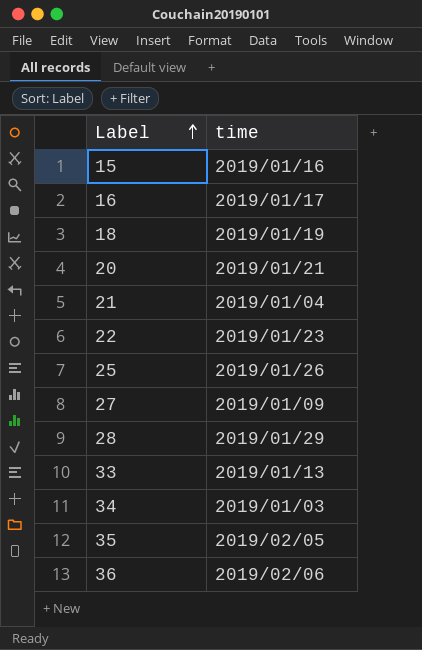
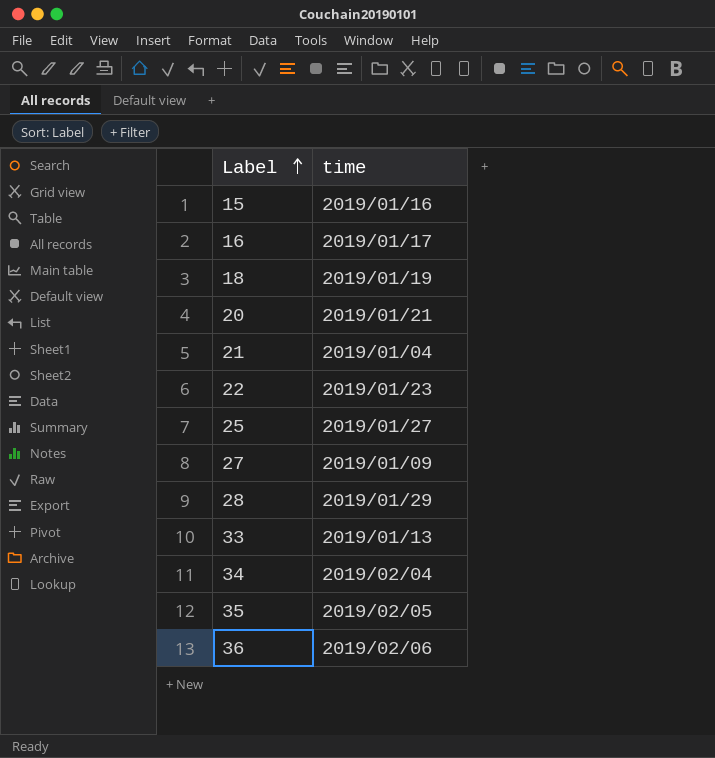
25 | time: 2019/01/26 -> 2019/01/27
34 | time: 2019/01/03 -> 2019/02/04

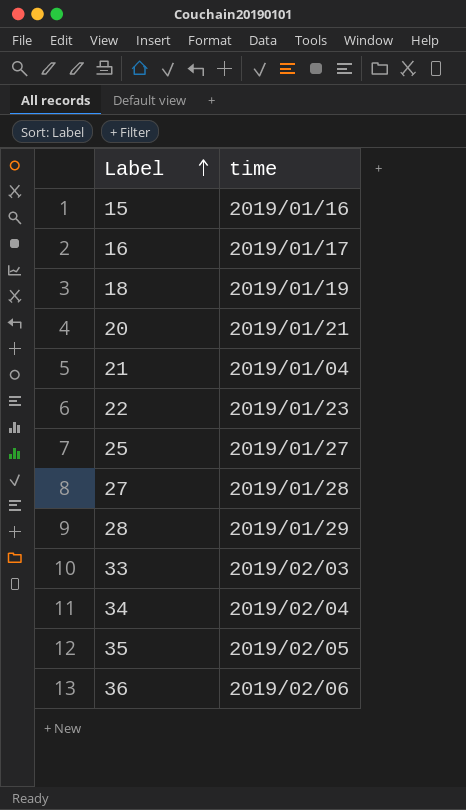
27 | time: 2019/01/09 -> 2019/01/28
33 | time: 2019/01/13 -> 2019/02/03

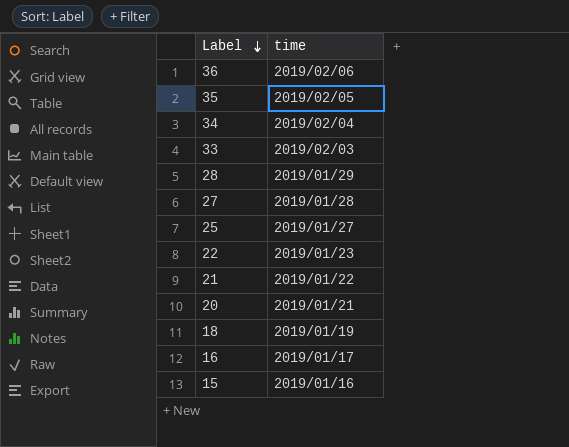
row order: Label ascending -> Label descending
21 | time: 2019/01/04 -> 2019/01/22

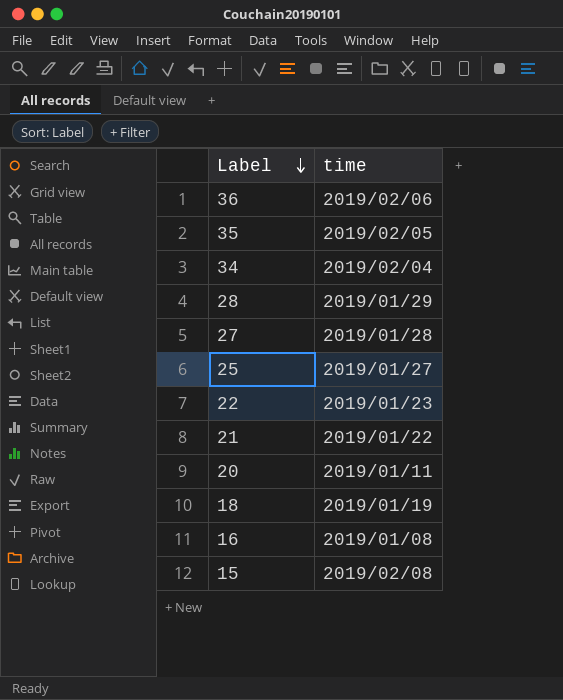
row 33: 2019/02/03 -> none
20 | time: 2019/01/21 -> 2019/01/11
16 | time: 2019/01/17 -> 2019/01/08
15 | time: 2019/01/16 -> 2019/02/08

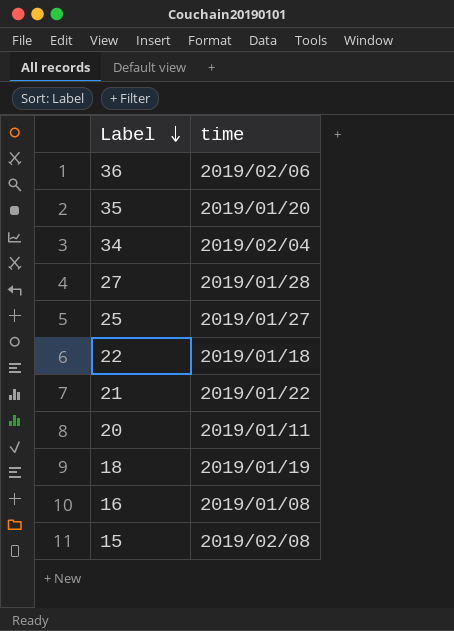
row 28: 2019/01/29 -> none
35 | time: 2019/02/05 -> 2019/01/20
22 | time: 2019/01/23 -> 2019/01/18

